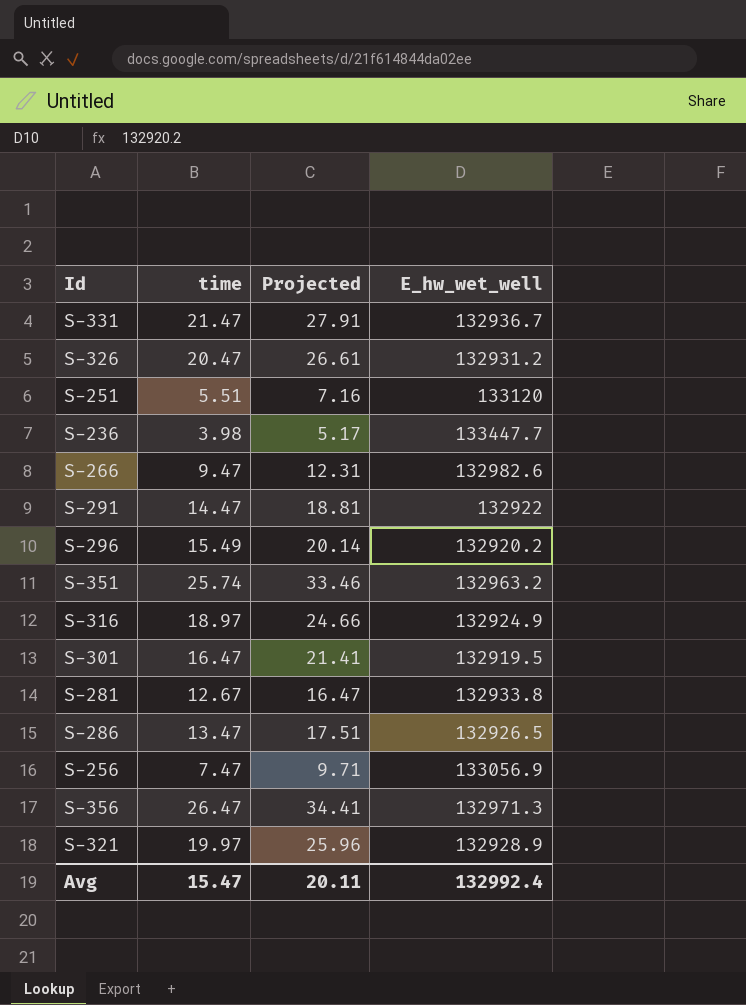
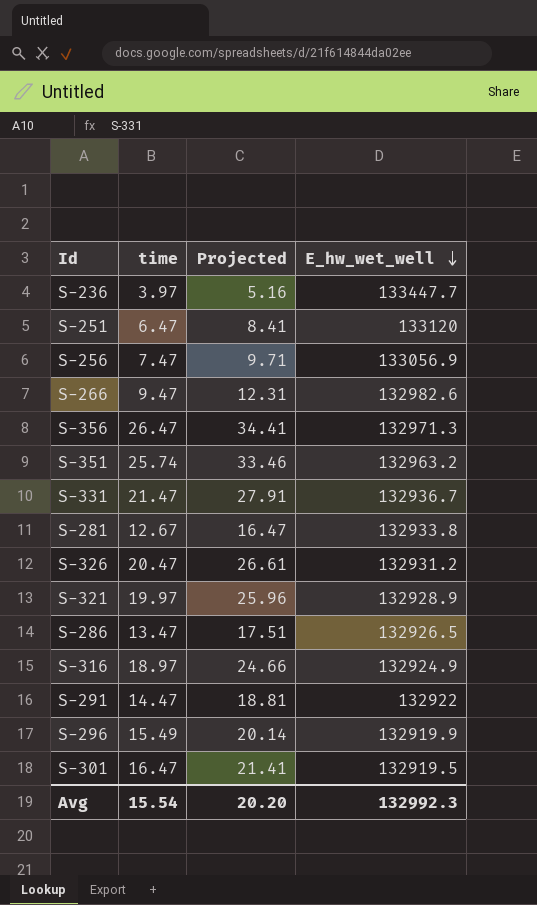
row order: none -> E_hw_wet_well descending
S-236 | time: 3.98 -> 3.97
S-236 | Projected: 5.17 -> 5.16
S-251 | time: 5.51 -> 6.47
S-251 | Projected: 7.16 -> 8.41
S-296 | E_hw_wet_well: 132920.2 -> 132919.9
Avg | time: 15.47 -> 15.54
Avg | Projected: 20.11 -> 20.20
Avg | E_hw_wet_well: 132992.4 -> 132992.3

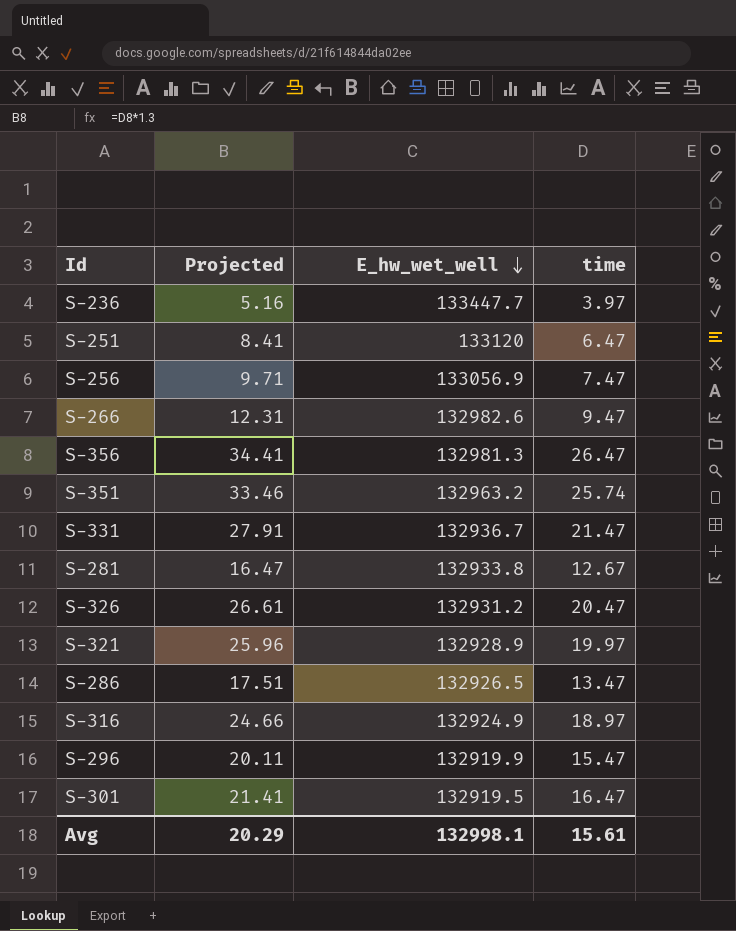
column time | position: 2 -> 4
row S-291: 14.47 | 18.81 | 132922 -> none
S-356 | E_hw_wet_well: 132971.3 -> 132981.3
S-296 | Projected: 20.14 -> 20.11
S-296 | time: 15.49 -> 15.47
Avg | Projected: 20.20 -> 20.29
Avg | E_hw_wet_well: 132992.3 -> 132998.1
Avg | time: 15.54 -> 15.61

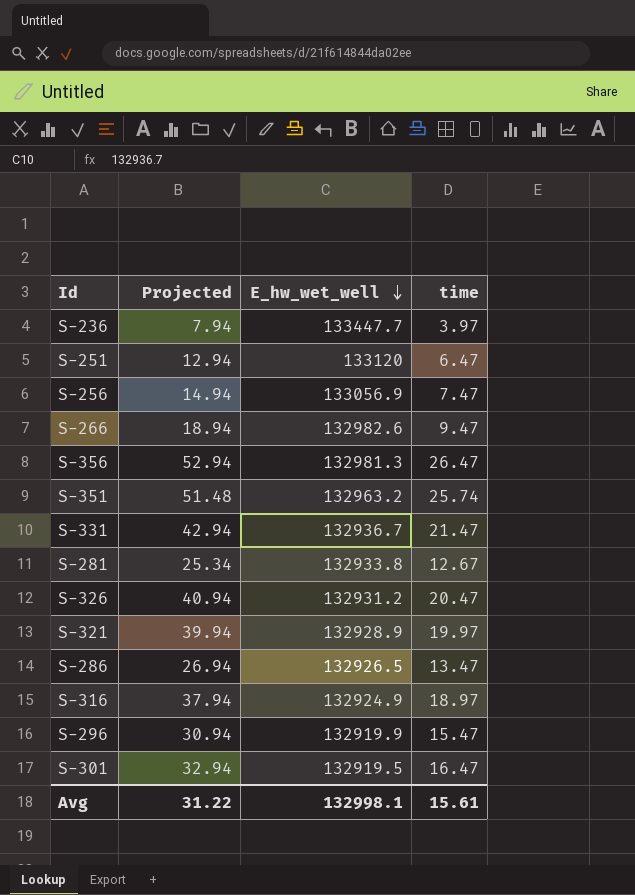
column Projected | formula: [time] * 1.3 -> [time] * 2
Avg | Projected: 20.29 -> 31.22

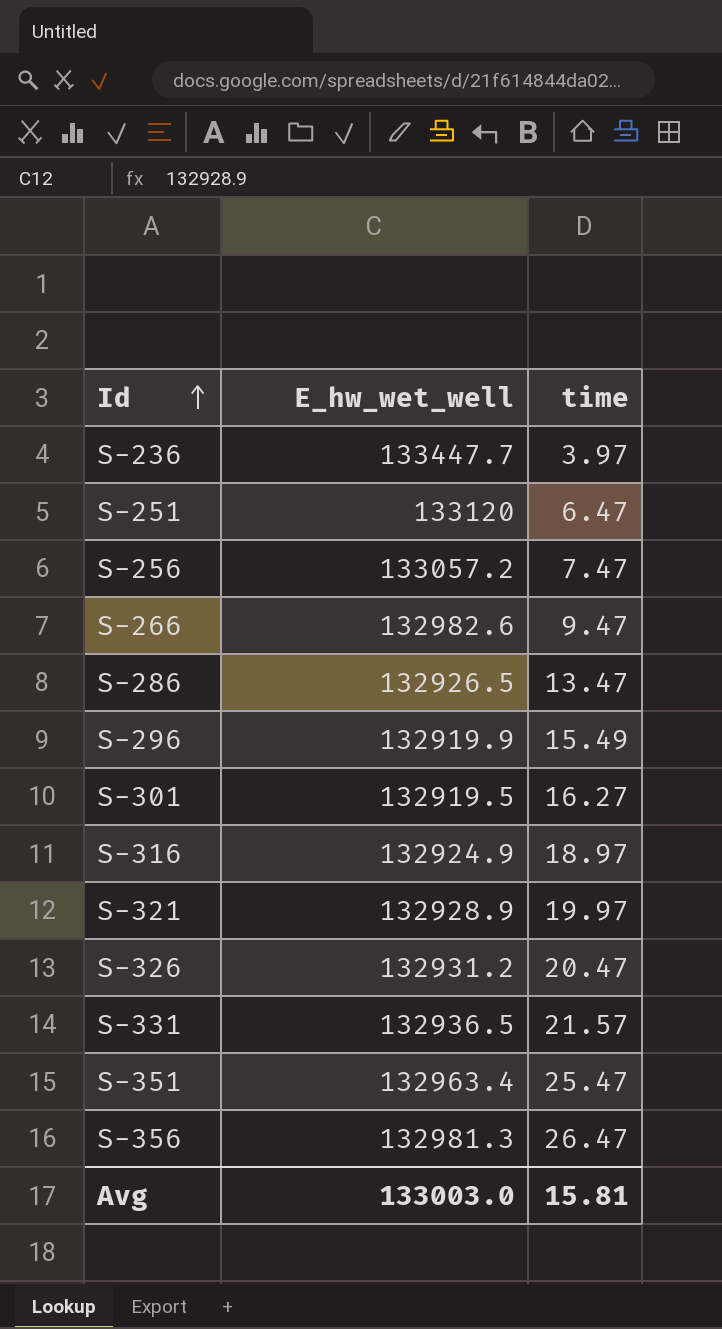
row order: E_hw_wet_well descending -> Id ascending
column Projected | formula: [time] * 2 -> none
row S-281: 25.34 | 132933.8 | 12.67 -> none
S-256 | E_hw_wet_well: 133056.9 -> 133057.2
S-296 | time: 15.47 -> 15.49
S-301 | time: 16.47 -> 16.27
S-331 | E_hw_wet_well: 132936.7 -> 132936.5
S-331 | time: 21.47 -> 21.57
S-351 | E_hw_wet_well: 132963.2 -> 132963.4
S-351 | time: 25.74 -> 25.47
Avg | E_hw_wet_well: 132998.1 -> 133003.0
Avg | time: 15.61 -> 15.81

